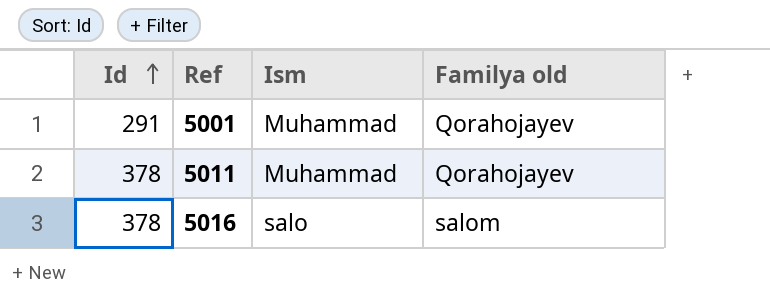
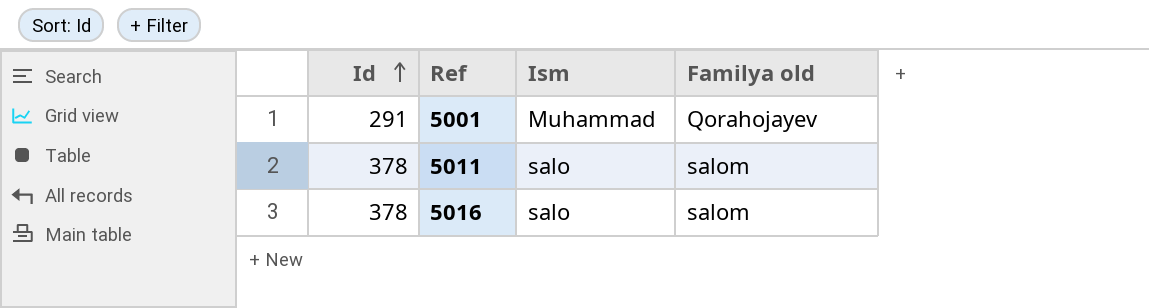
5011 | Ism: Muhammad -> salo
5011 | Familya old: Qorahojayev -> salom

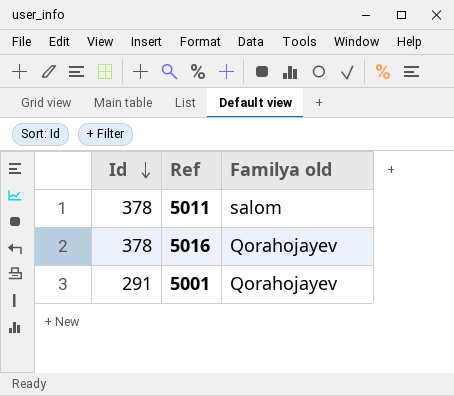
row order: Id ascending -> Id descending
column Ism | position: 3 -> none
5016 | Familya old: salom -> Qorahojayev

